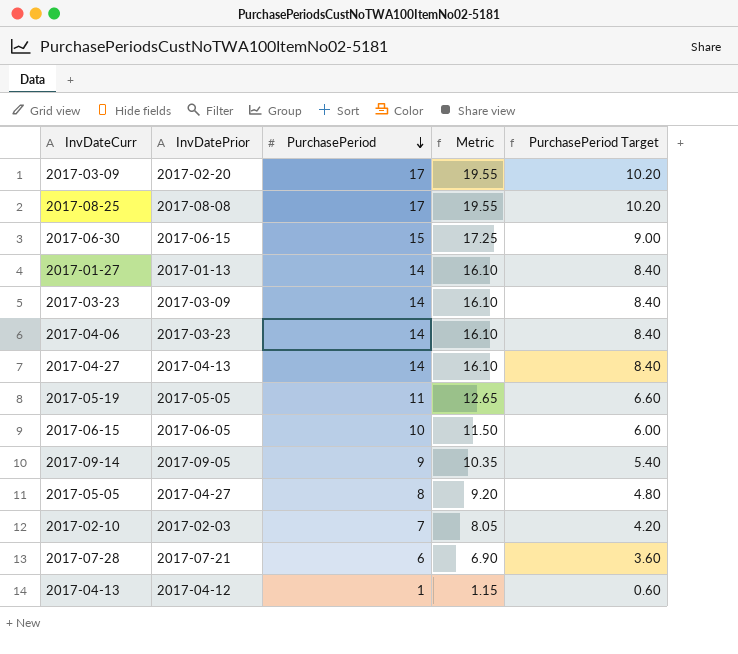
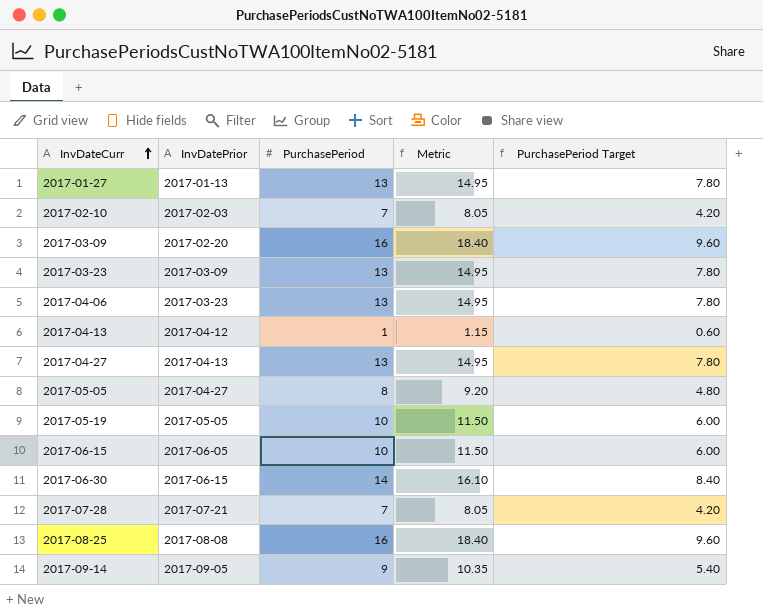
row order: PurchasePeriod descending -> InvDateCurr ascending
2017-01-27 | PurchasePeriod: 14 -> 13
2017-01-27 | Metric: 16.10 -> 14.95
2017-01-27 | PurchasePeriod Target: 8.40 -> 7.80
2017-03-09 | PurchasePeriod: 17 -> 16
2017-03-09 | Metric: 19.55 -> 18.40
2017-03-09 | PurchasePeriod Target: 10.20 -> 9.60
2017-03-23 | PurchasePeriod: 14 -> 13
2017-03-23 | Metric: 16.10 -> 14.95
2017-03-23 | PurchasePeriod Target: 8.40 -> 7.80
2017-04-06 | PurchasePeriod: 14 -> 13
2017-04-06 | Metric: 16.10 -> 14.95
2017-04-06 | PurchasePeriod Target: 8.40 -> 7.80
2017-04-27 | PurchasePeriod: 14 -> 13
2017-04-27 | Metric: 16.10 -> 14.95
2017-04-27 | PurchasePeriod Target: 8.40 -> 7.80
2017-05-19 | PurchasePeriod: 11 -> 10
2017-05-19 | Metric: 12.65 -> 11.50
2017-05-19 | PurchasePeriod Target: 6.60 -> 6.00
2017-06-30 | PurchasePeriod: 15 -> 14
2017-06-30 | Metric: 17.25 -> 16.10
2017-06-30 | PurchasePeriod Target: 9.00 -> 8.40
2017-07-28 | PurchasePeriod: 6 -> 7
2017-07-28 | Metric: 6.90 -> 8.05
2017-07-28 | PurchasePeriod Target: 3.60 -> 4.20
2017-08-25 | PurchasePeriod: 17 -> 16
2017-08-25 | Metric: 19.55 -> 18.40
2017-08-25 | PurchasePeriod Target: 10.20 -> 9.60

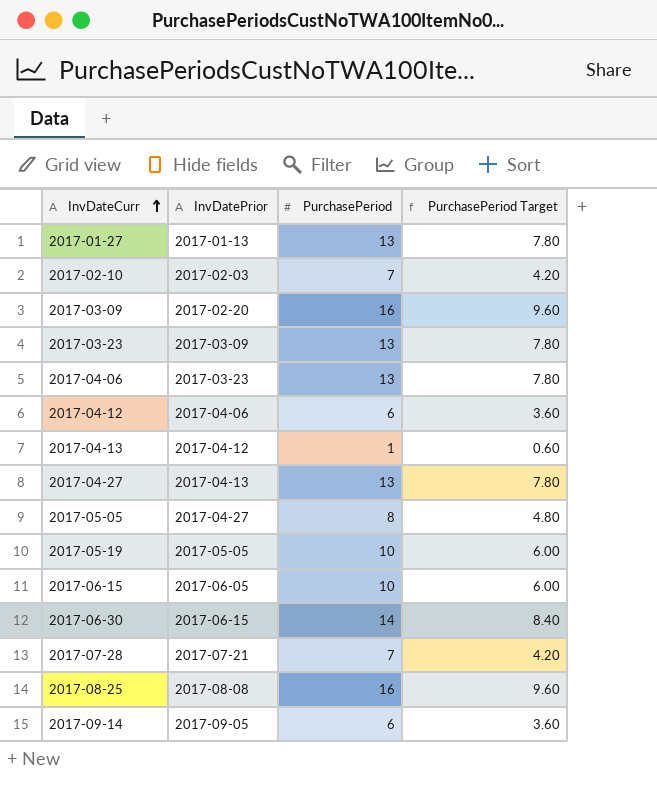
column Metric | formula: [PurchasePeriod] * 1.15 -> none
row 2017-04-12: none -> 2017-04-06 | 6 | 3.60
2017-09-14 | PurchasePeriod: 9 -> 6
2017-09-14 | PurchasePeriod Target: 5.40 -> 3.60

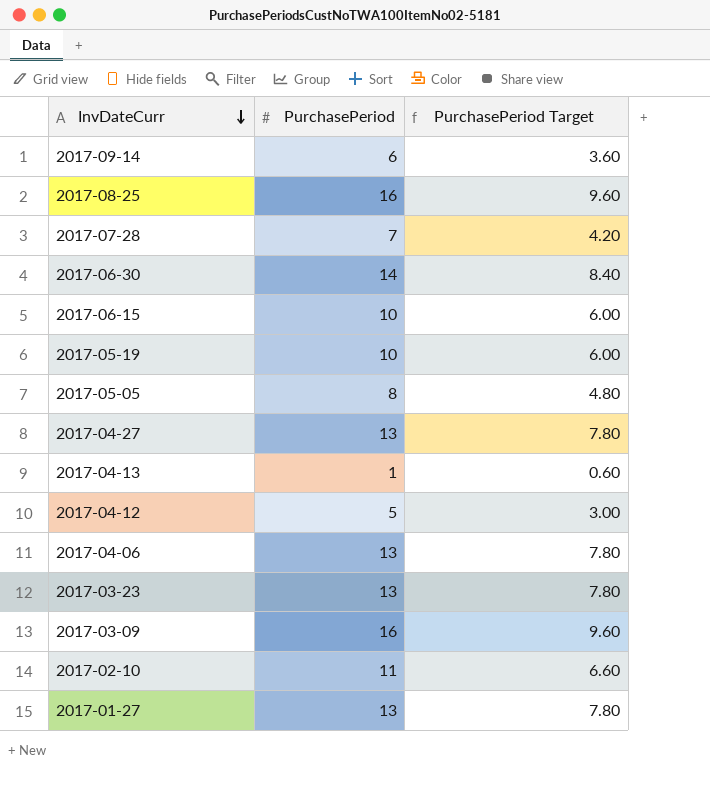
row order: InvDateCurr ascending -> InvDateCurr descending
column InvDatePrior | position: 2 -> none
2017-04-12 | PurchasePeriod: 6 -> 5
2017-04-12 | PurchasePeriod Target: 3.60 -> 3.00
2017-02-10 | PurchasePeriod: 7 -> 11
2017-02-10 | PurchasePeriod Target: 4.20 -> 6.60

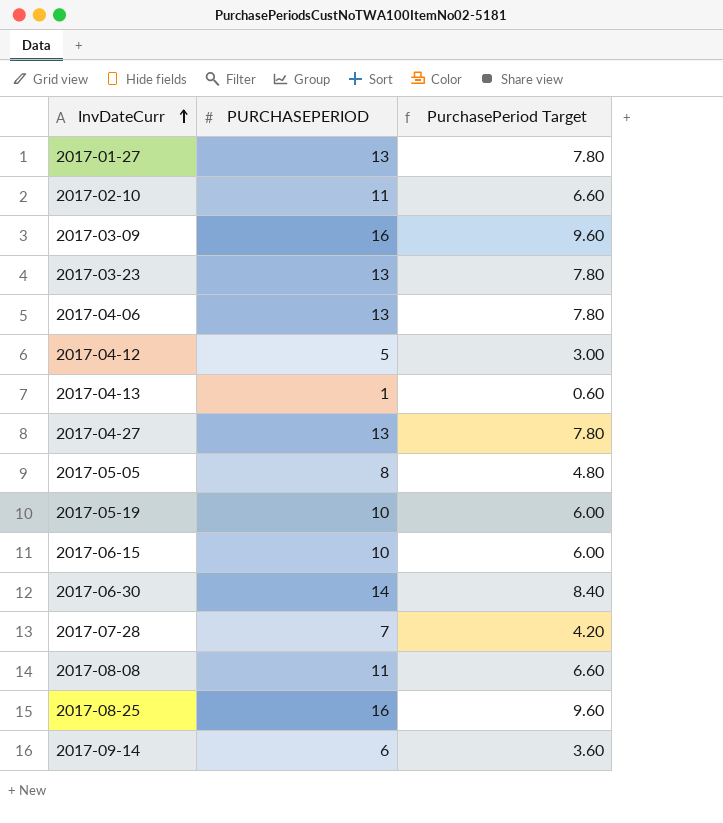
row order: InvDateCurr descending -> InvDateCurr ascending
column name: PurchasePeriod -> PURCHASEPERIOD
row 2017-08-08: none -> 11 | 6.60

